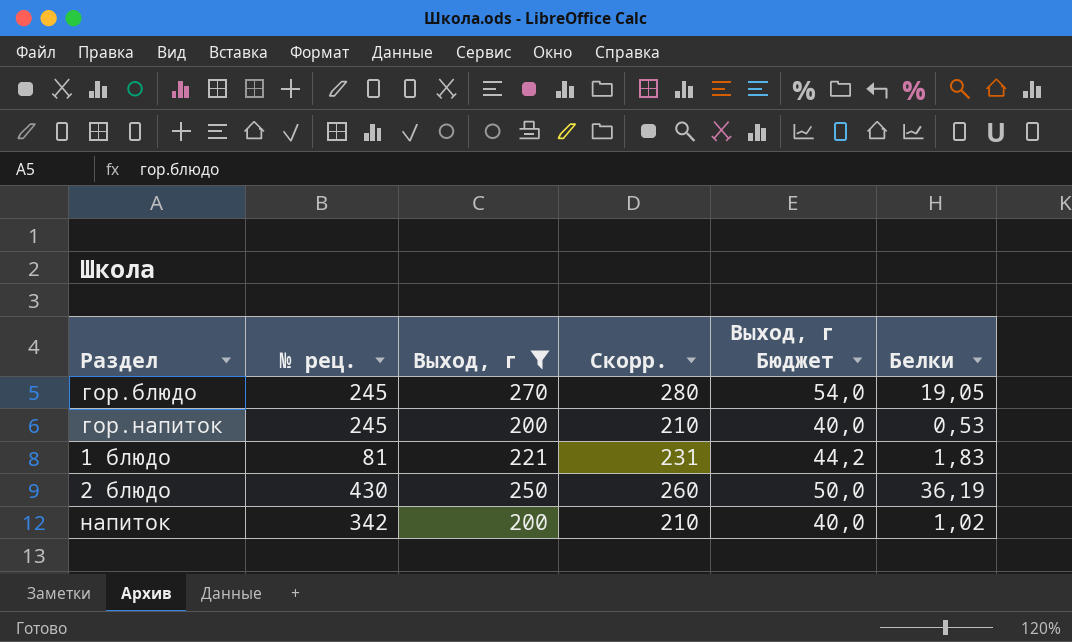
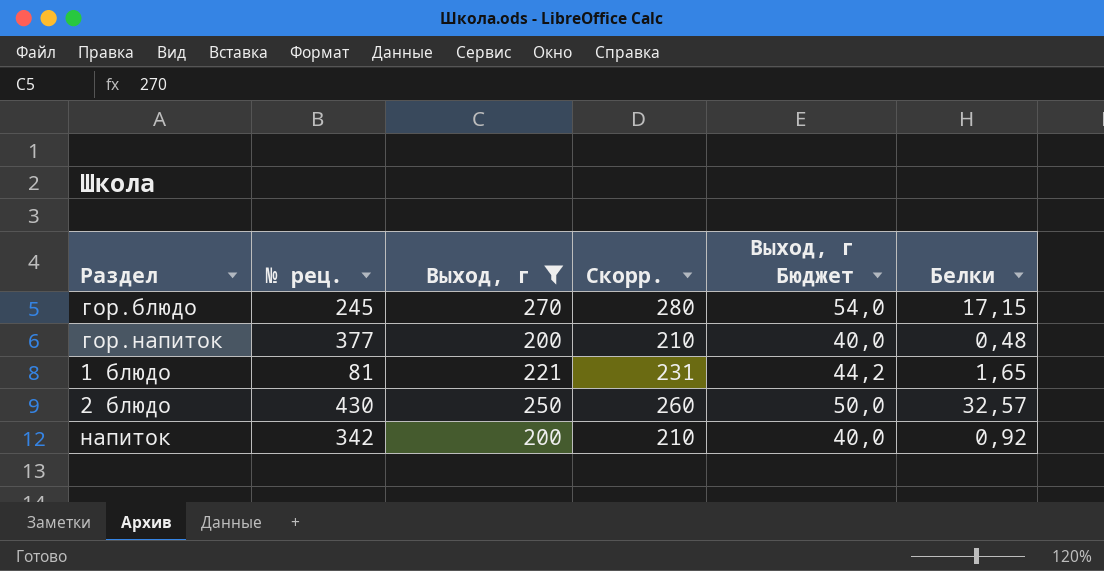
гор.блюдо | Белки: 19,05 -> 17,15
гор.напиток | № рец.: 245 -> 377
гор.напиток | Белки: 0,53 -> 0,48
1 блюдо | Белки: 1,83 -> 1,65
2 блюдо | Белки: 36,19 -> 32,57
напиток | Белки: 1,02 -> 0,92

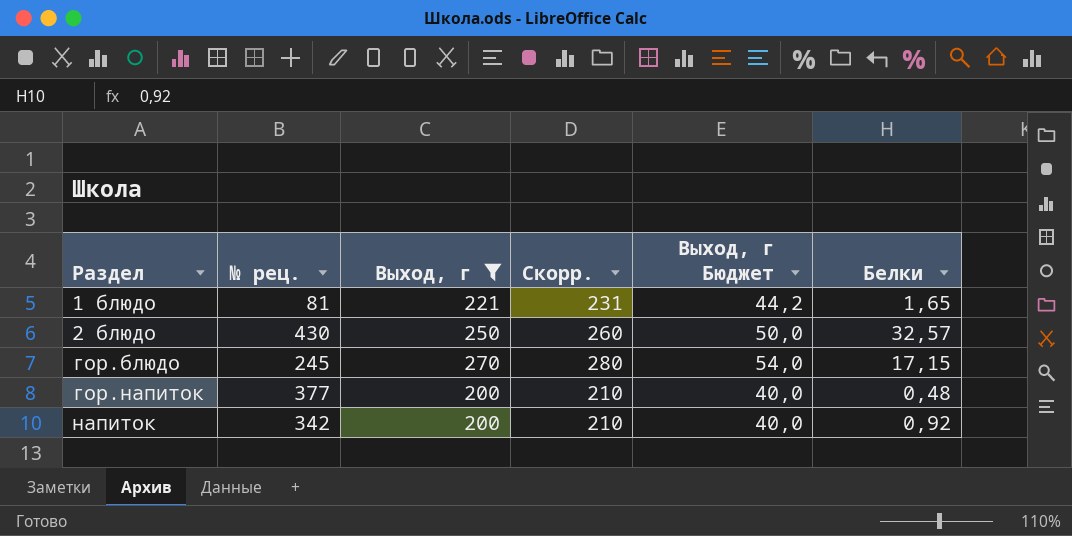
row order: none -> Раздел ascending

